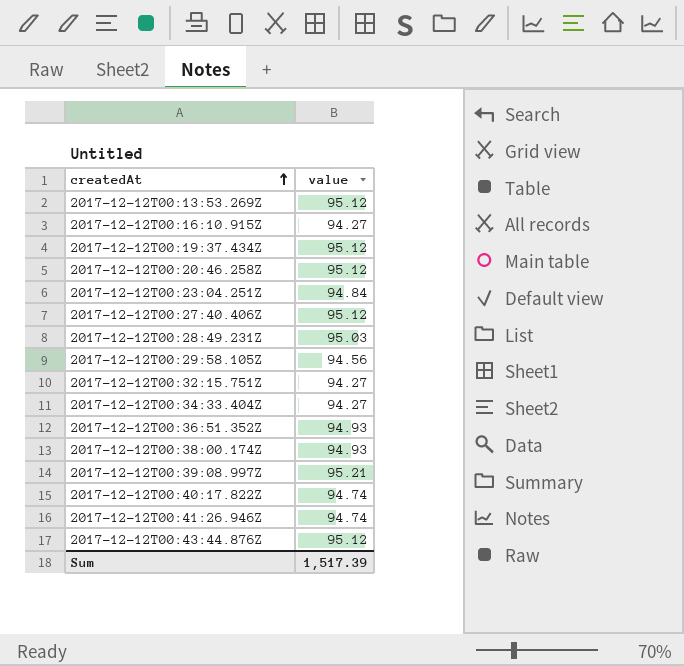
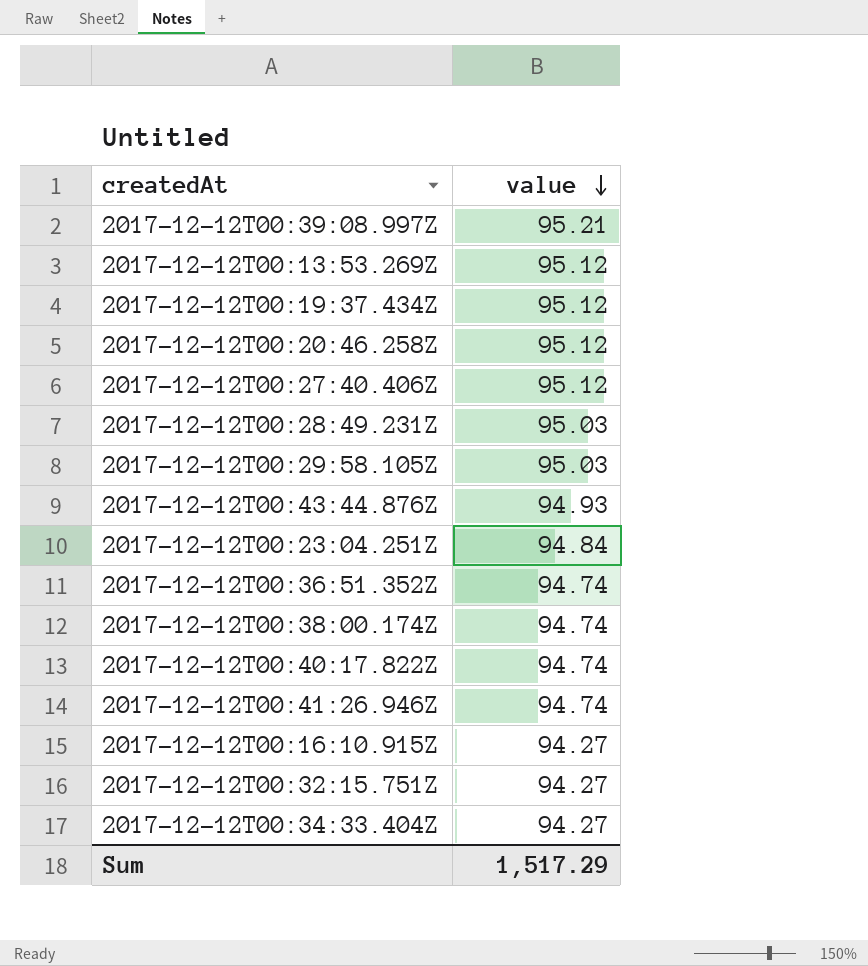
row order: createdAt ascending -> value descending
2017-12-12T00:29:58.105Z | value: 94.56 -> 95.03
2017-12-12T00:43:44.876Z | value: 95.12 -> 94.93
2017-12-12T00:36:51.352Z | value: 94.93 -> 94.74
2017-12-12T00:38:00.174Z | value: 94.93 -> 94.74
Sum | value: 1,517.39 -> 1,517.29

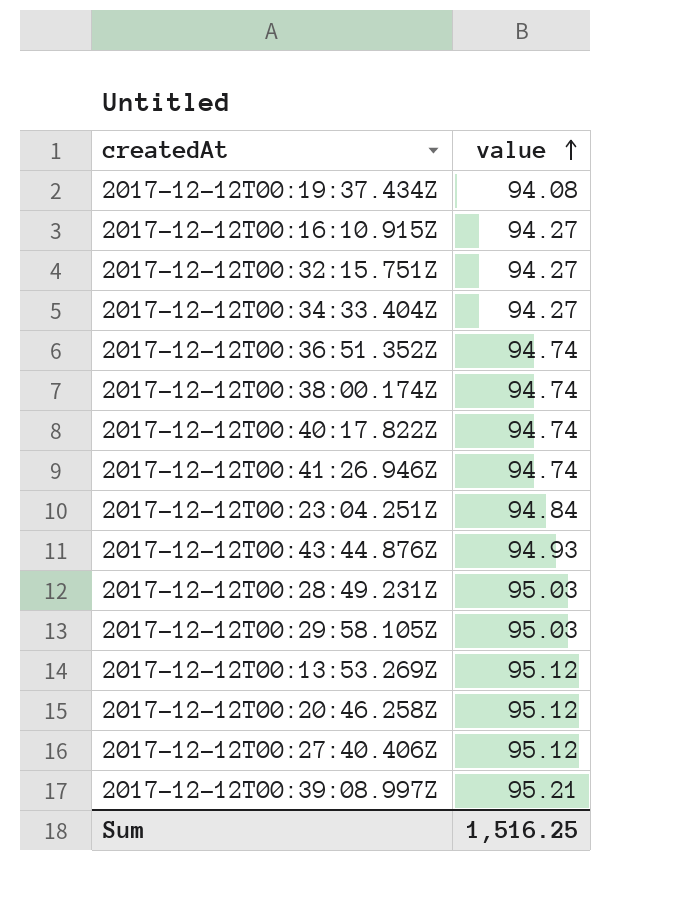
row order: value descending -> value ascending
2017-12-12T00:19:37.434Z | value: 95.12 -> 94.08
Sum | value: 1,517.29 -> 1,516.25

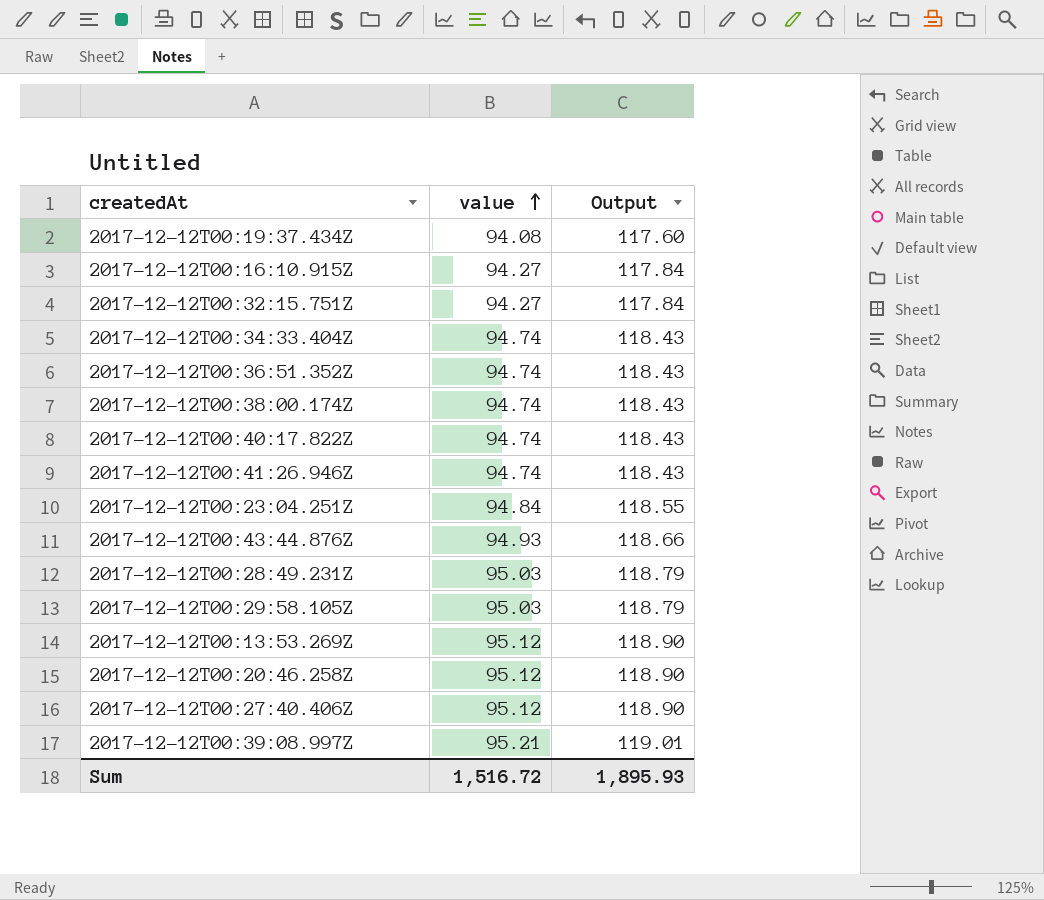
column Output | formula: none -> [value] * 1.25
2017-12-12T00:34:33.404Z | value: 94.27 -> 94.74
Sum | value: 1,516.25 -> 1,516.72

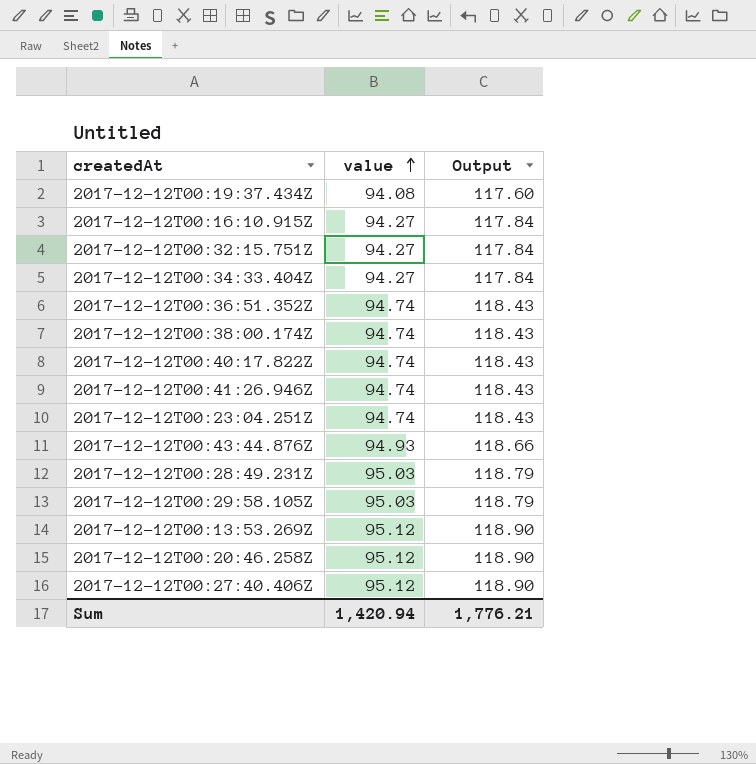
row 2017-12-12T00:39:08.997Z: 95.21 | 119.01 -> none
2017-12-12T00:34:33.404Z | value: 94.74 -> 94.27
2017-12-12T00:34:33.404Z | Output: 118.43 -> 117.84
2017-12-12T00:23:04.251Z | value: 94.84 -> 94.74
2017-12-12T00:23:04.251Z | Output: 118.55 -> 118.43
Sum | value: 1,516.72 -> 1,420.94
Sum | Output: 1,895.93 -> 1,776.21

